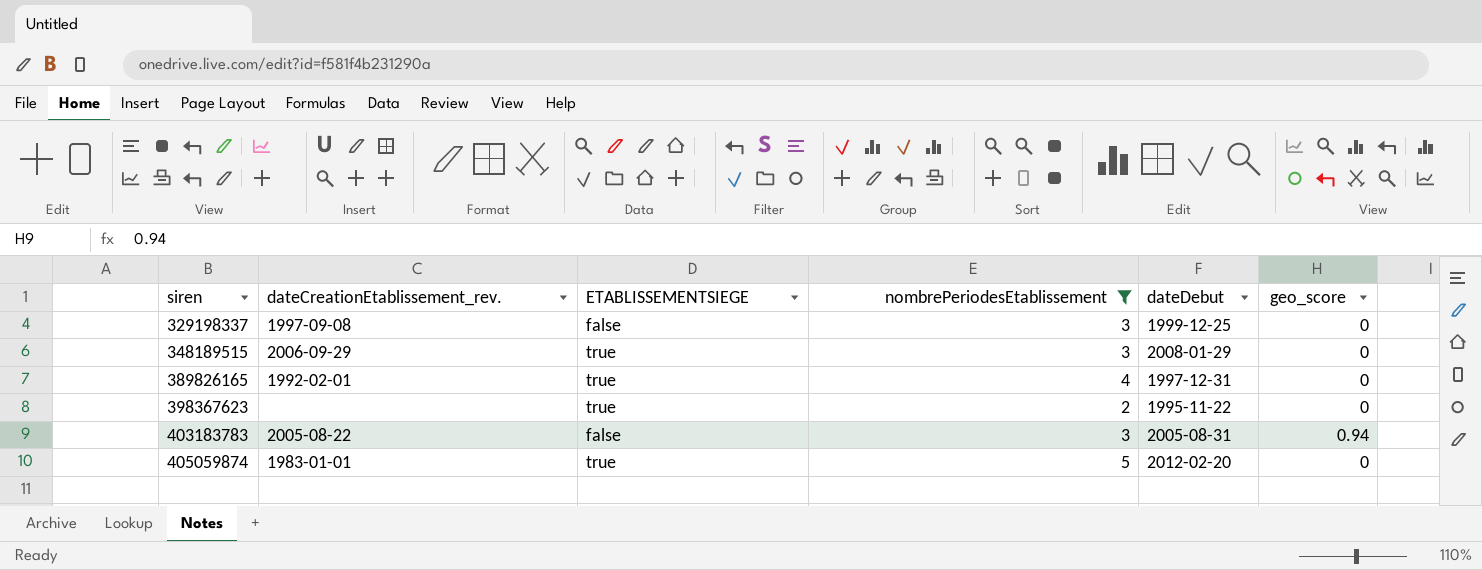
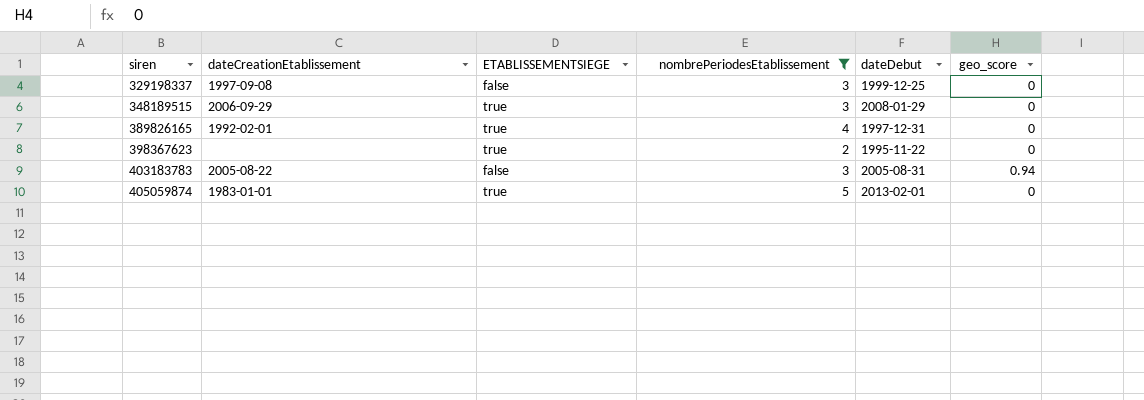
column name: dateCreationEtablissement_rev. -> dateCreationEtablissement
405059874 | dateDebut: 2012-02-20 -> 2013-02-01

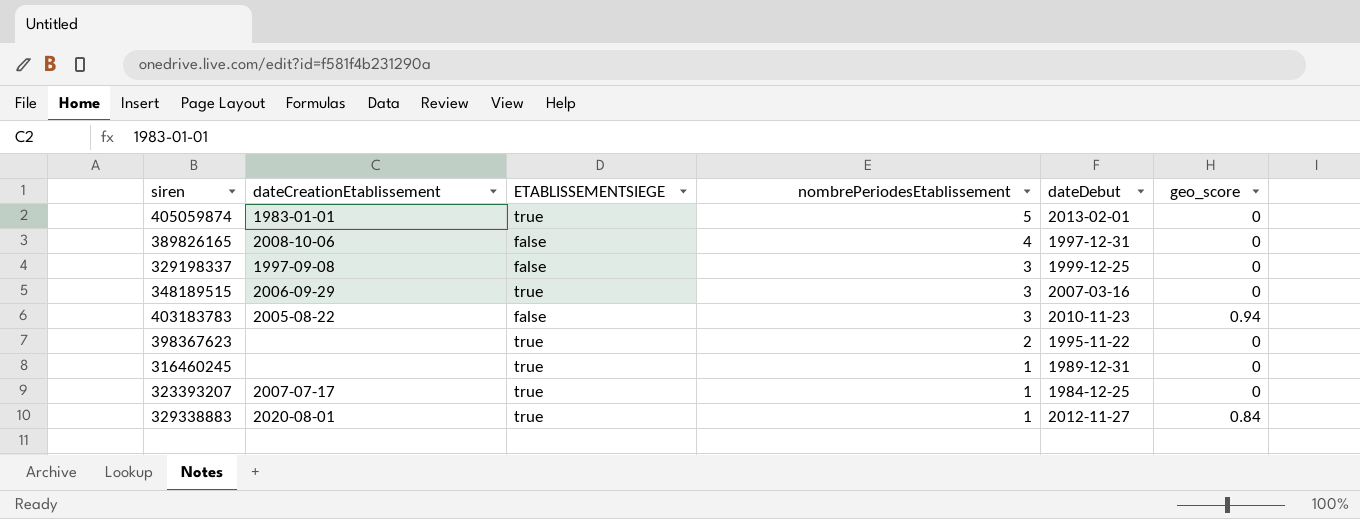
filter: nombrePeriodesEtablissement != 1 -> none
row order: siren ascending -> nombrePeriodesEtablissement descending
389826165 | dateCreationEtablissement: 1992-02-01 -> 2008-10-06
389826165 | ETABLISSEMENTSIEGE: true -> false
348189515 | dateDebut: 2008-01-29 -> 2007-03-16
403183783 | dateDebut: 2005-08-31 -> 2010-11-23

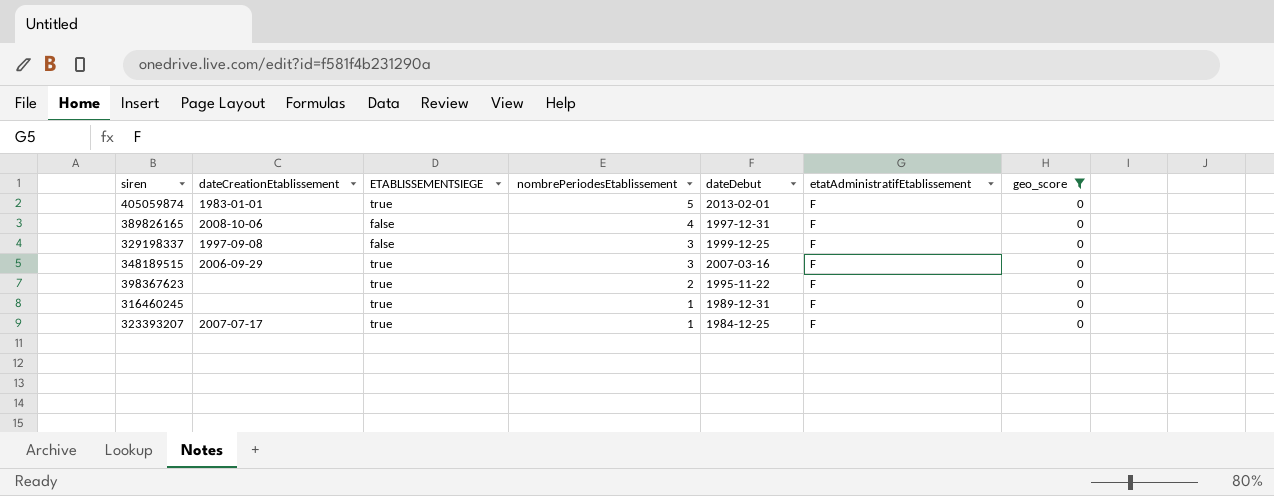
filter: none -> geo_score = 0
column etatAdministratifEtablissement | position: none -> 6

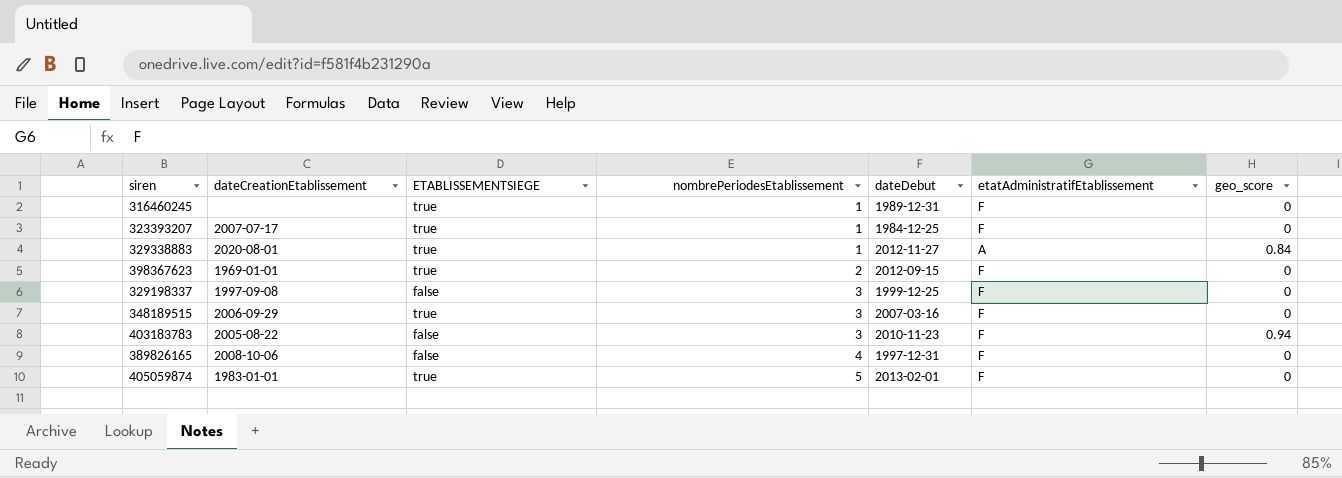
filter: geo_score = 0 -> none
row order: nombrePeriodesEtablissement descending -> nombrePeriodesEtablissement ascending
398367623 | dateCreationEtablissement: none -> 1969-01-01
398367623 | dateDebut: 1995-11-22 -> 2012-09-15

